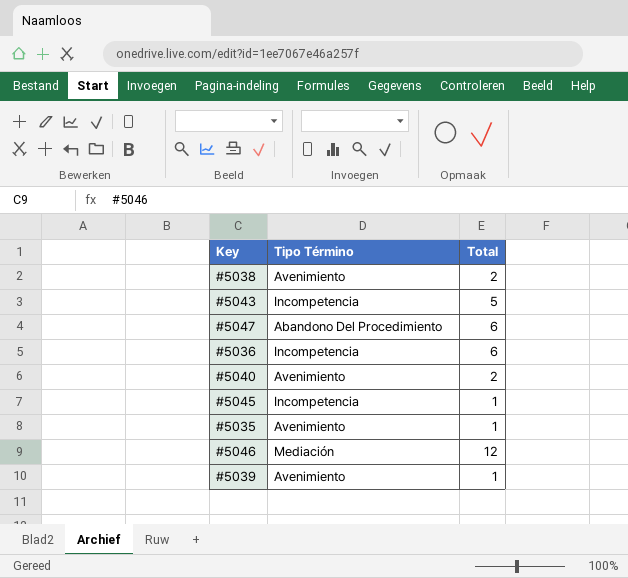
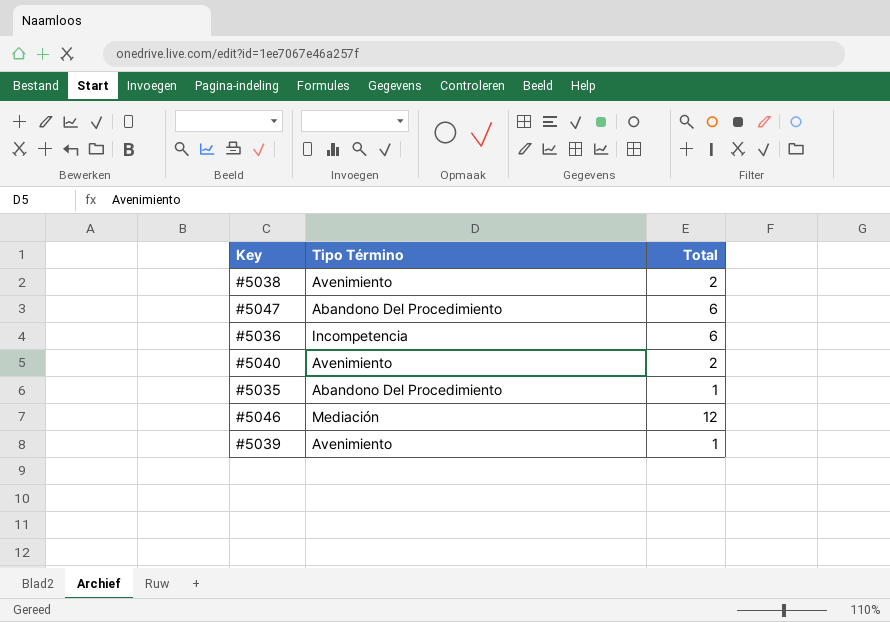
row #5043: Incompetencia | 5 -> none
row #5045: Incompetencia | 1 -> none
#5035 | Tipo Término: Avenimiento -> Abandono Del Procedimiento

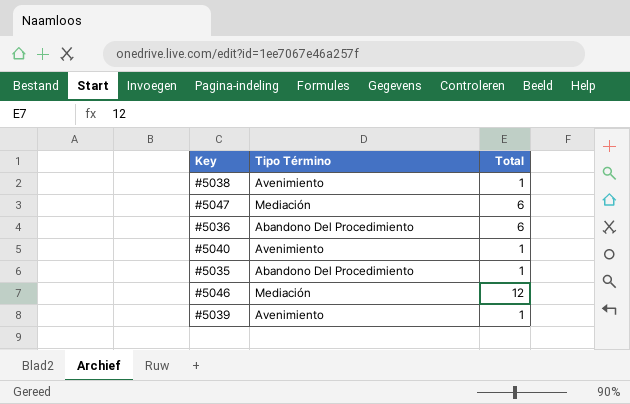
#5038 | Total: 2 -> 1
#5047 | Tipo Término: Abandono Del Procedimiento -> Mediación
#5036 | Tipo Término: Incompetencia -> Abandono Del Procedimiento
#5040 | Total: 2 -> 1

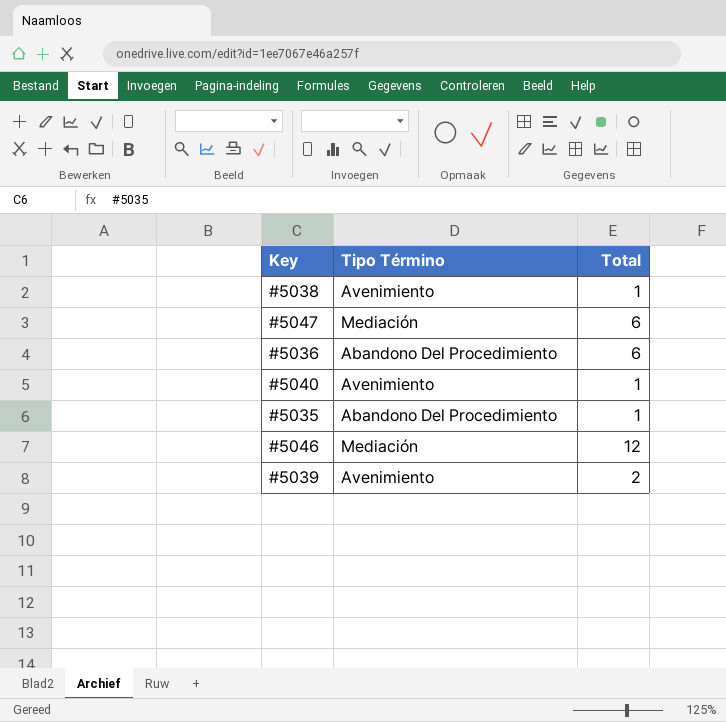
#5039 | Total: 1 -> 2

